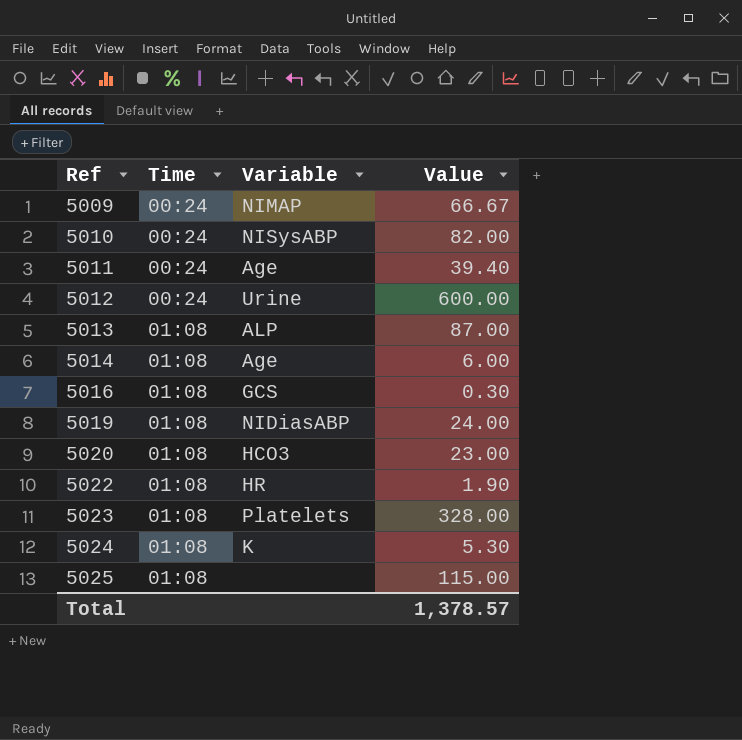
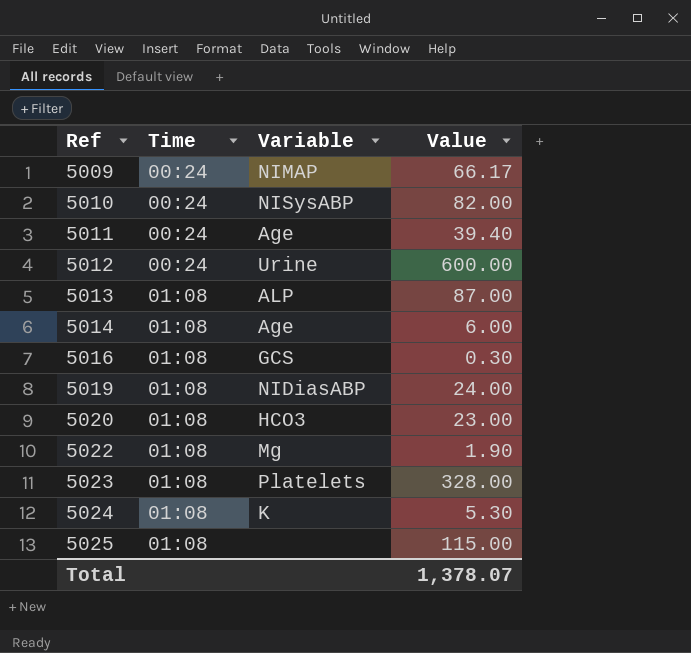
5009 | Value: 66.67 -> 66.17
5022 | Variable: HR -> Mg
Total | Value: 1,378.57 -> 1,378.07

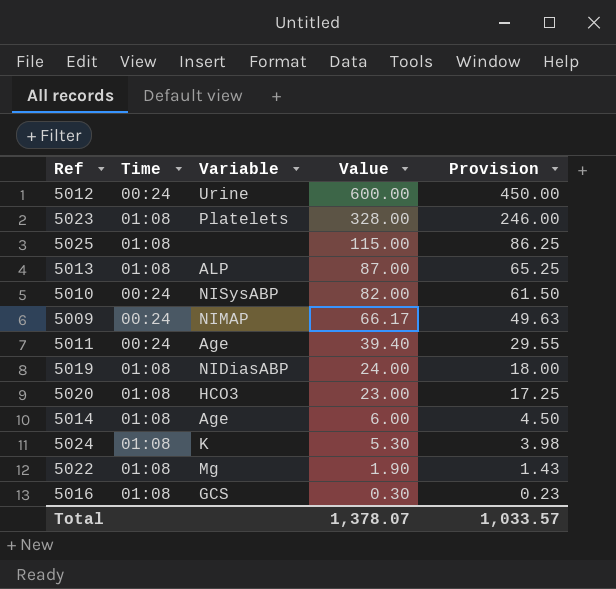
row order: Ref ascending -> Value descending
column Provision | formula: none -> [Value] * 0.75

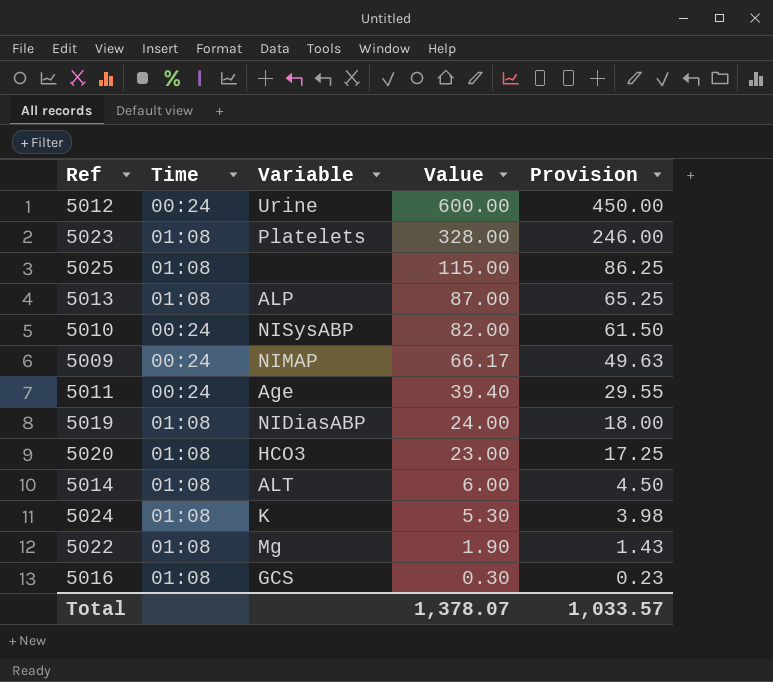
5014 | Variable: Age -> ALT

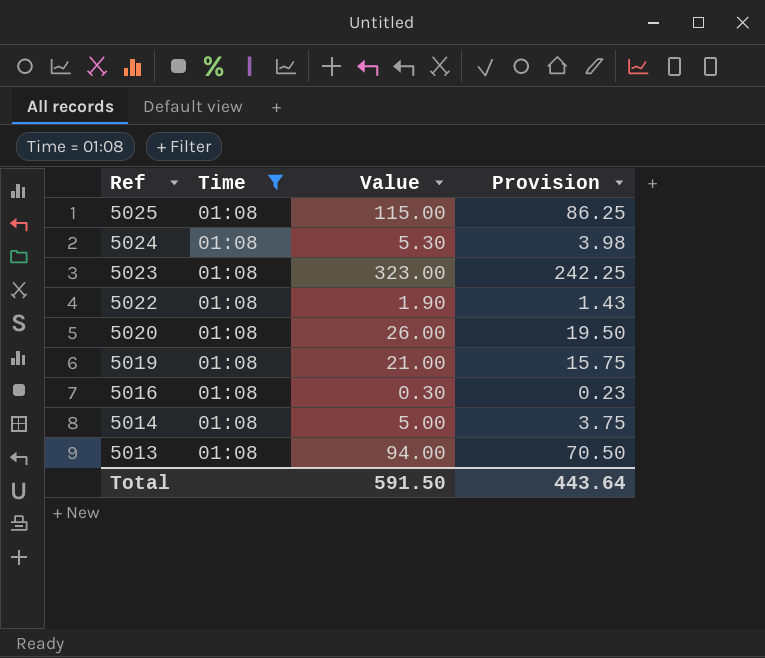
filter: none -> Time = 01:08
row order: Value descending -> Ref descending
column Variable | position: 3 -> none
5023 | Value: 328.00 -> 323.00
5023 | Provision: 246.00 -> 242.25
5020 | Value: 23.00 -> 26.00
5020 | Provision: 17.25 -> 19.50
5019 | Value: 24.00 -> 21.00
5019 | Provision: 18.00 -> 15.75
5014 | Value: 6.00 -> 5.00
5014 | Provision: 4.50 -> 3.75
5013 | Value: 87.00 -> 94.00
5013 | Provision: 65.25 -> 70.50
Total | Value: 1,378.07 -> 591.50
Total | Provision: 1,033.57 -> 443.64

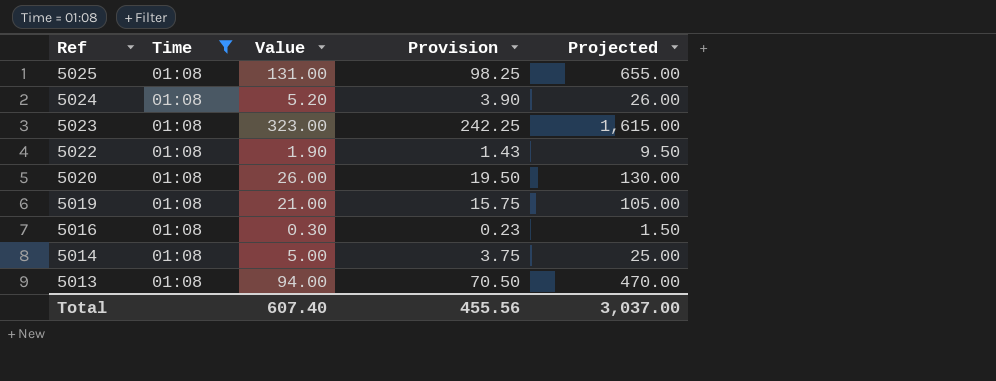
column Projected | formula: none -> [Value] * 5
5025 | Value: 115.00 -> 131.00
5025 | Provision: 86.25 -> 98.25
5024 | Value: 5.30 -> 5.20
5024 | Provision: 3.98 -> 3.90
Total | Value: 591.50 -> 607.40
Total | Provision: 443.64 -> 455.56

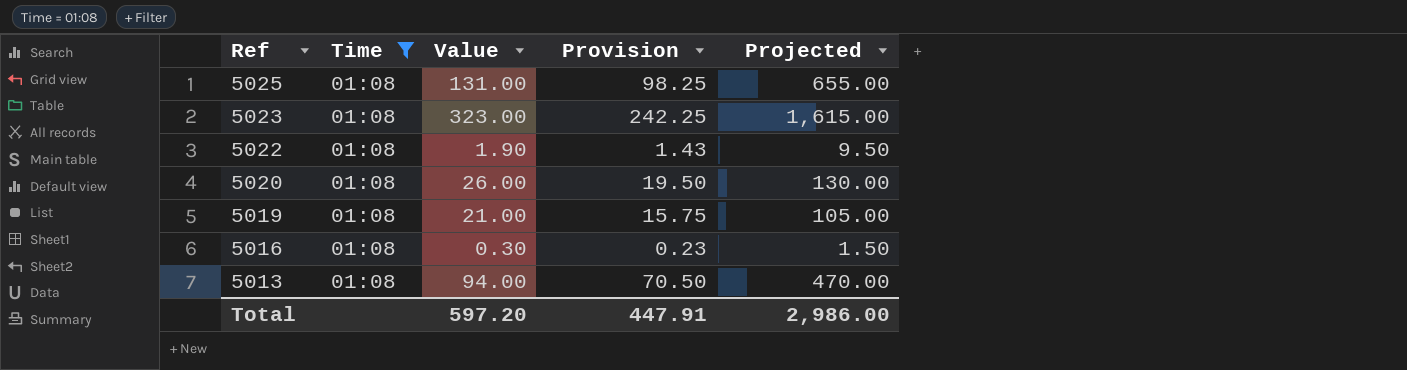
row 5024: 01:08 | 5.20 | 3.90 | 26.00 -> none
row 5014: 01:08 | 5.00 | 3.75 | 25.00 -> none
Total | Value: 607.40 -> 597.20
Total | Provision: 455.56 -> 447.91
Total | Projected: 3,037.00 -> 2,986.00

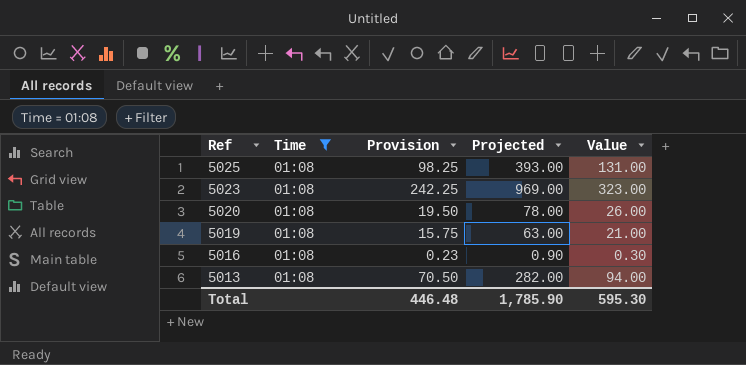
column Projected | formula: [Value] * 5 -> [Value] * 3
column Value | position: 3 -> 5
row 5022: 01:08 | 1.90 | 1.43 | 9.50 -> none
Total | Provision: 447.91 -> 446.48
Total | Projected: 2,986.00 -> 1,785.90
Total | Value: 597.20 -> 595.30

